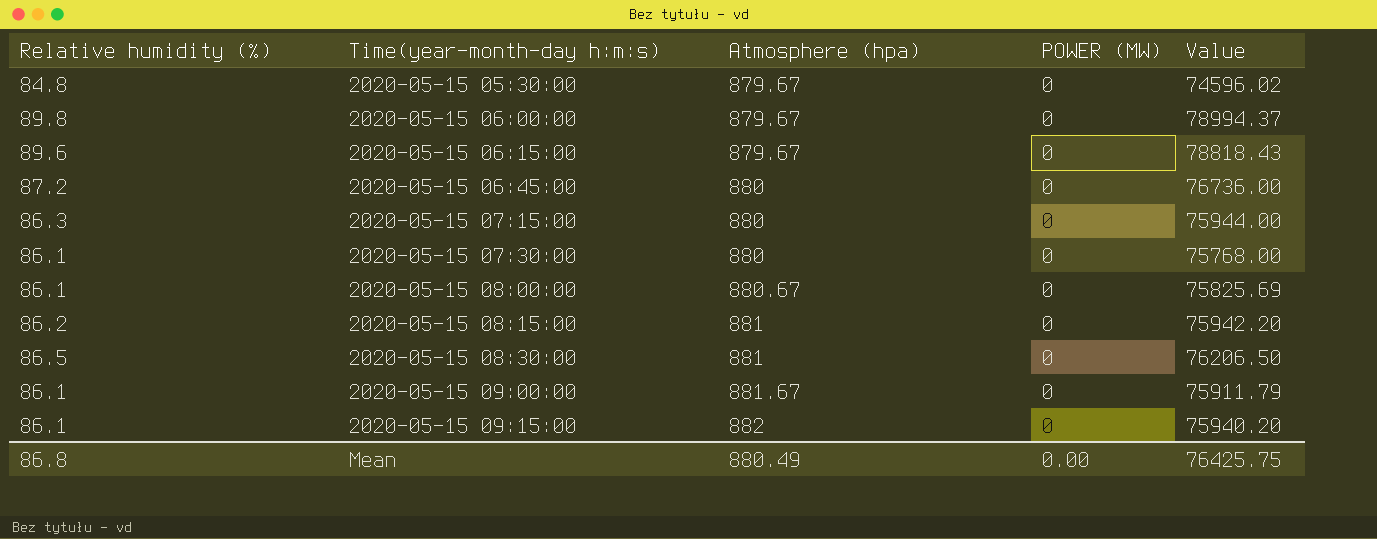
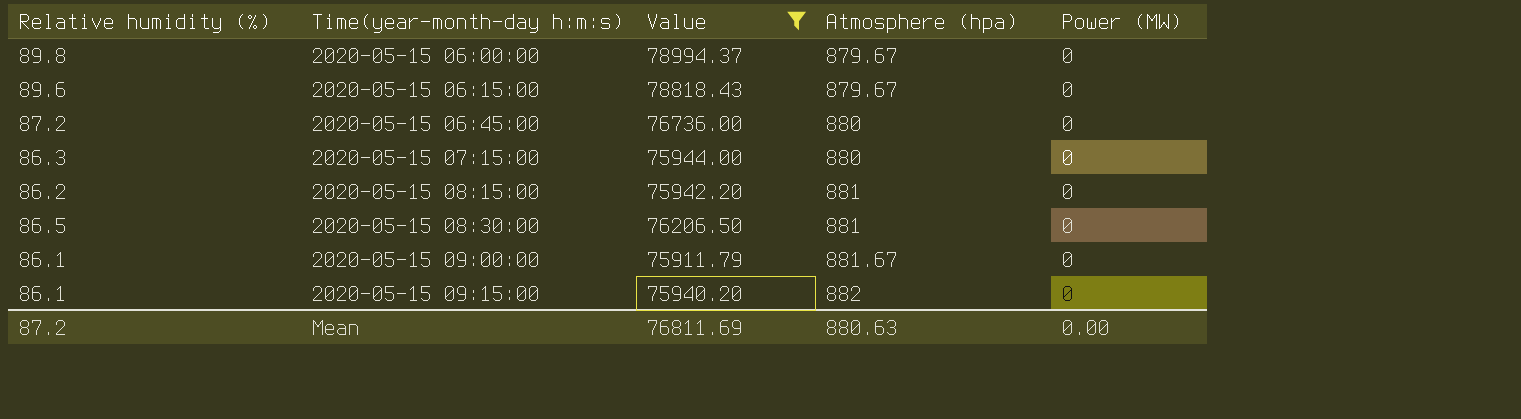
filter: none -> Value >= 75911.79
column Value | position: 5 -> 3
column name: POWER (MW) -> Power (MW)
Mean | Relative humidity (%): 86.8 -> 87.2
Mean | Value: 76425.75 -> 76811.69
Mean | Atmosphere (hpa): 880.49 -> 880.63

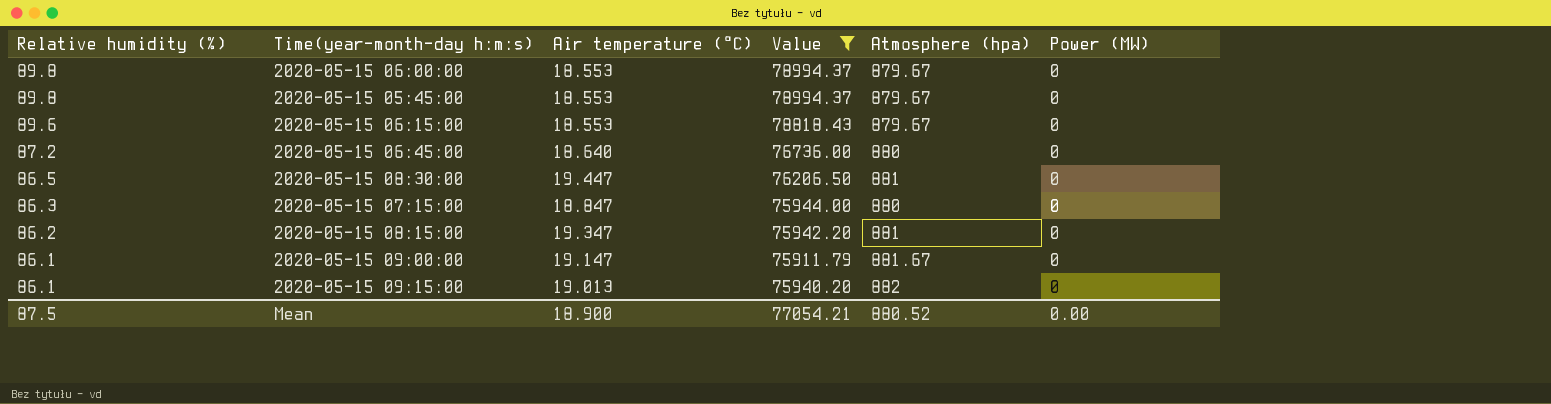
row order: Time(year-month-day h:m:s) ascending -> Relative humidity (%) descending
column Air temperature (°C) | position: none -> 3
row 2020-05-15 05:45:00: none -> 89.8 | 18.553 | 78994.37 | 879.67 | 0
Mean | Relative humidity (%): 87.2 -> 87.5
Mean | Value: 76811.69 -> 77054.21
Mean | Atmosphere (hpa): 880.63 -> 880.52

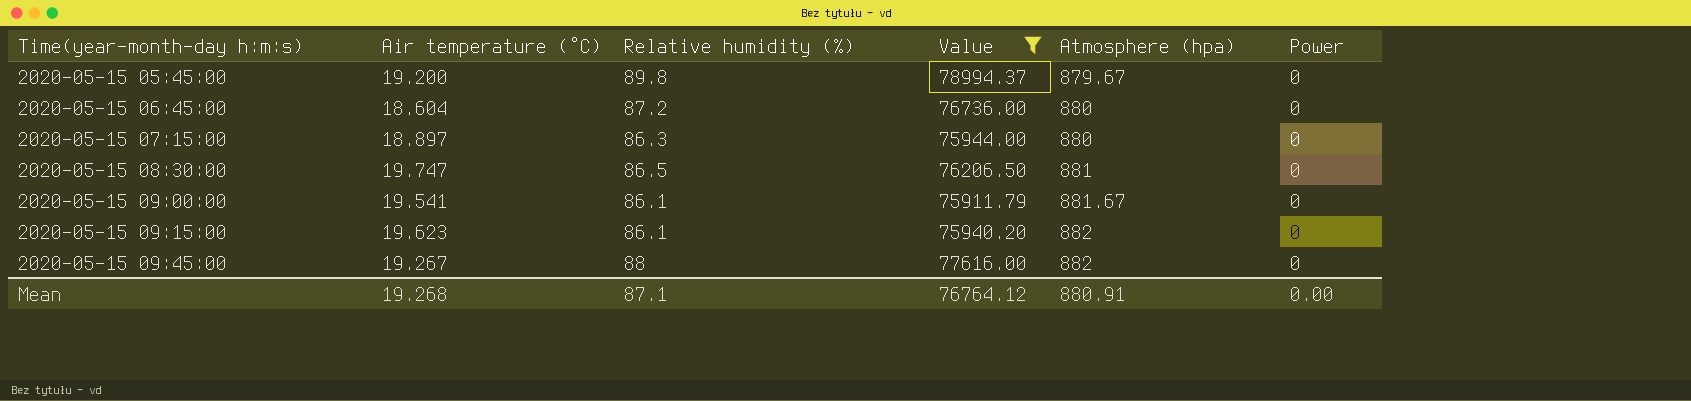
row order: Relative humidity (%) descending -> Time(year-month-day h:m:s) ascending
column Relative humidity (%) | position: 1 -> 3
column name: Power (MW) -> Power
row 2020-05-15 06:00:00: 89.8 | 18.553 | 78994.37 | 879.67 | 0 -> none
row 2020-05-15 06:15:00: 89.6 | 18.553 | 78818.43 | 879.67 | 0 -> none
row 2020-05-15 08:15:00: 86.2 | 19.347 | 75942.20 | 881 | 0 -> none
2020-05-15 05:45:00 | Air temperature (°C): 18.553 -> 19.200
2020-05-15 06:45:00 | Air temperature (°C): 18.640 -> 18.604
2020-05-15 07:15:00 | Air temperature (°C): 18.847 -> 18.897
2020-05-15 08:30:00 | Air temperature (°C): 19.447 -> 19.747
2020-05-15 09:00:00 | Air temperature (°C): 19.147 -> 19.541
2020-05-15 09:15:00 | Air temperature (°C): 19.013 -> 19.623
row 2020-05-15 09:45:00: none -> 19.267 | 88 | 77616.00 | 882 | 0
Mean | Air temperature (°C): 18.900 -> 19.268
Mean | Relative humidity (%): 87.5 -> 87.1
Mean | Value: 77054.21 -> 76764.12
Mean | Atmosphere (hpa): 880.52 -> 880.91

